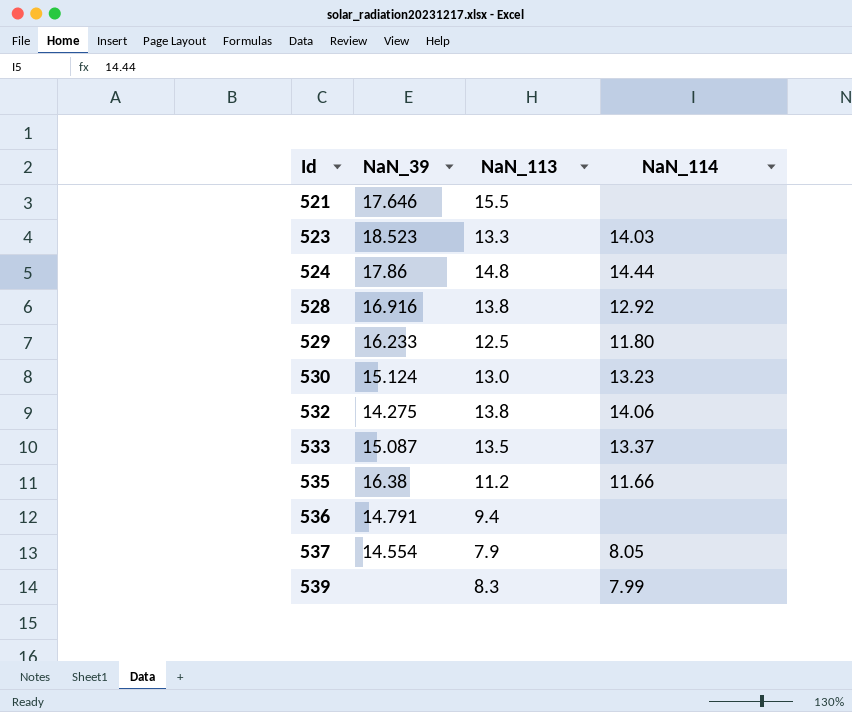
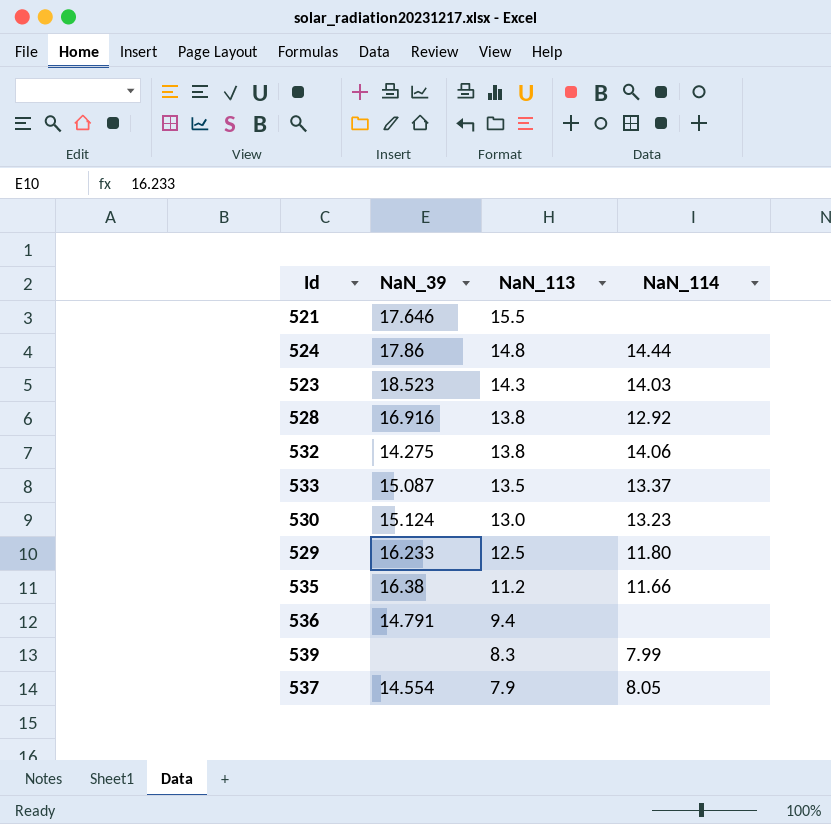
row order: Id ascending -> NaN_113 descending
523 | NaN_113: 13.3 -> 14.3

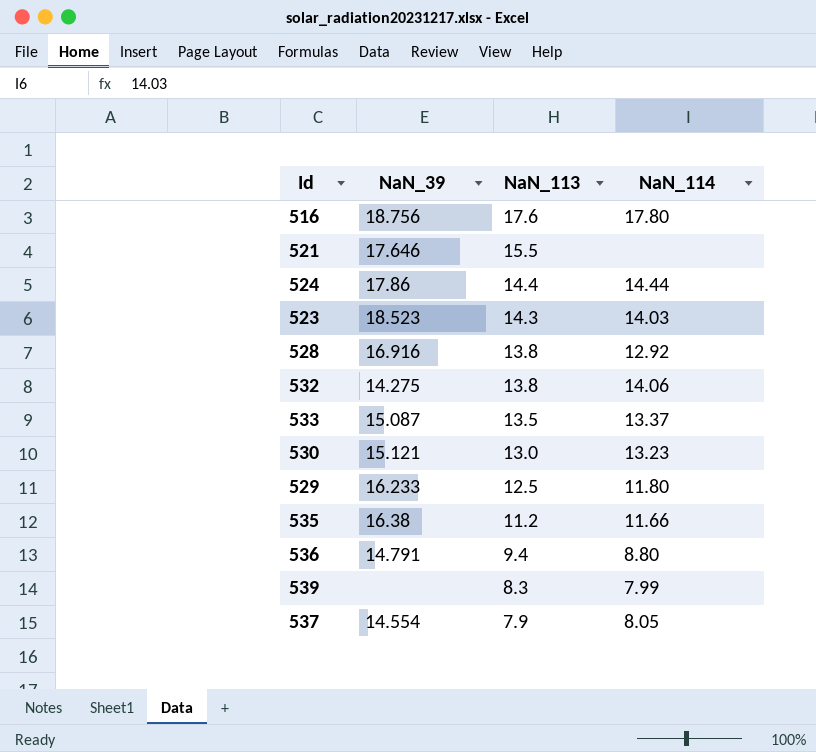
row 516: none -> 18.756 | 17.6 | 17.80
524 | NaN_113: 14.8 -> 14.4
530 | NaN_39: 15.124 -> 15.121
536 | NaN_114: none -> 8.80

